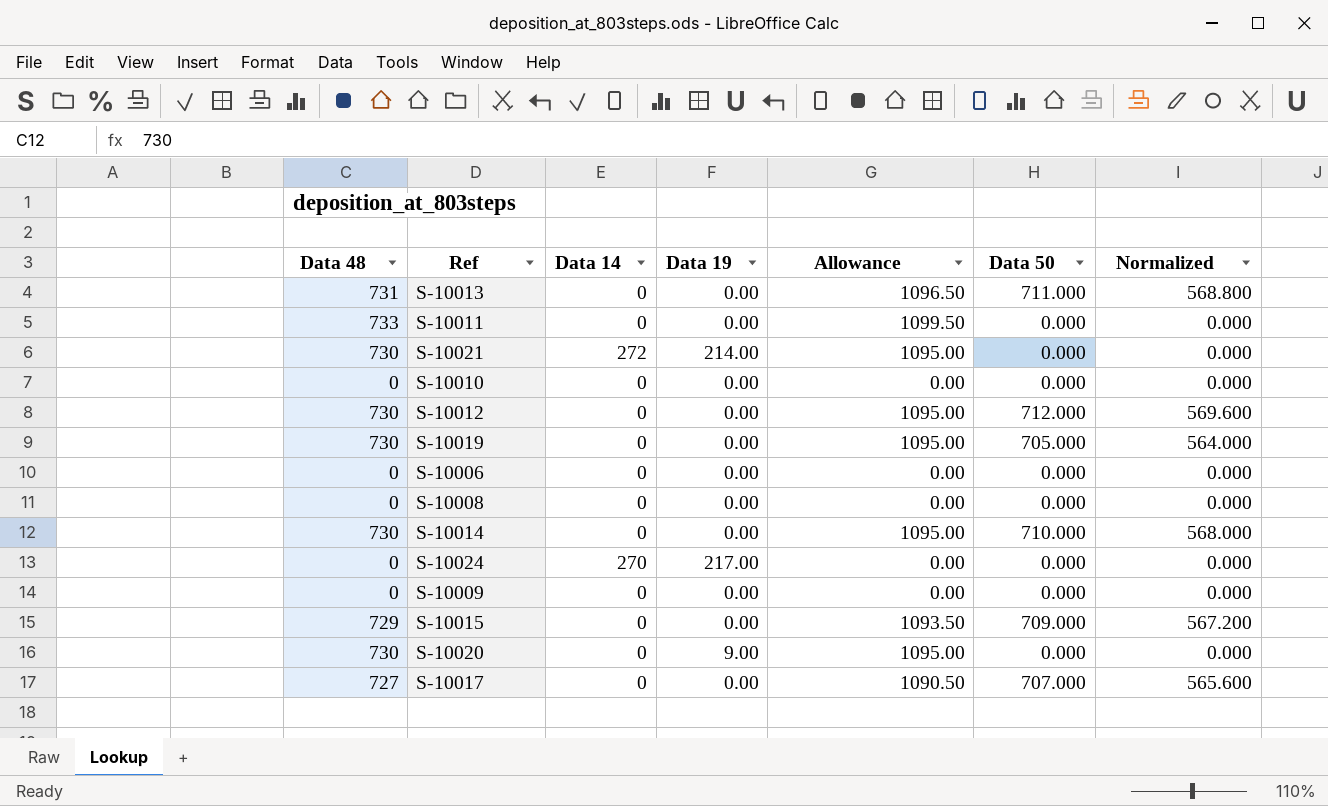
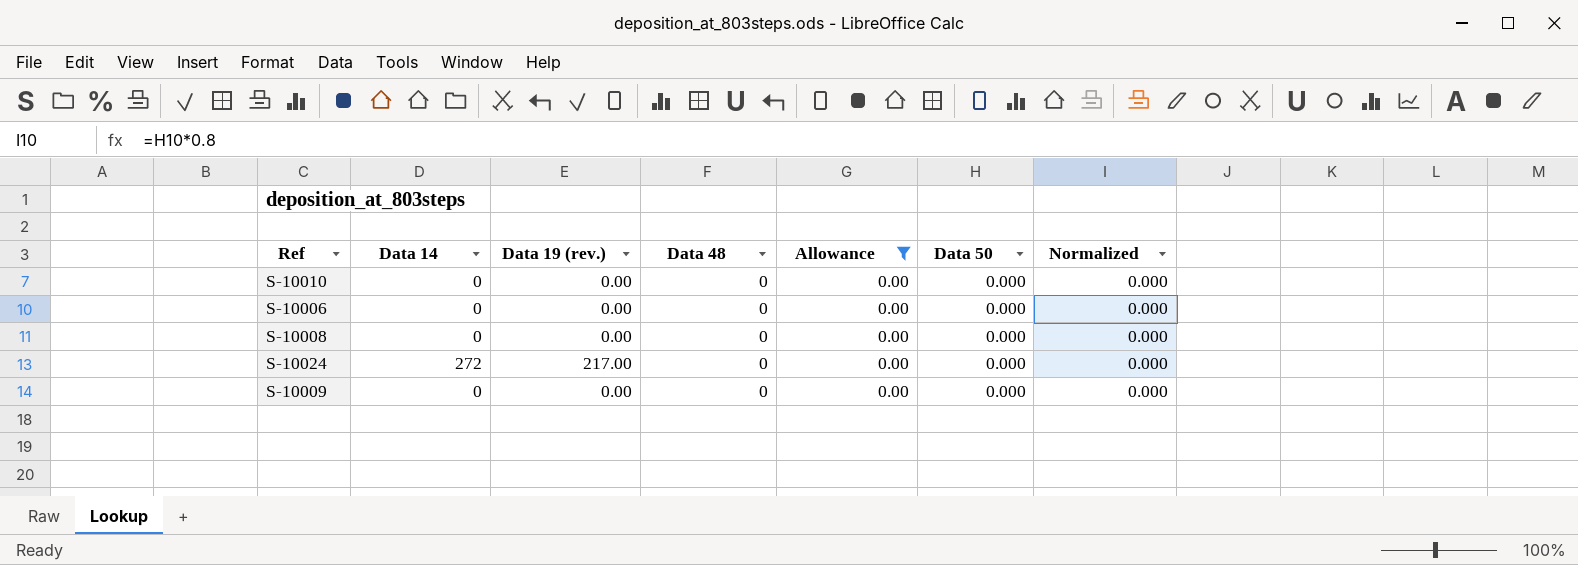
filter: none -> Allowance = 0.00
column name: Data 19 -> Data 19 (rev.)
column Data 48 | position: 1 -> 4
S-10024 | Data 14: 270 -> 272

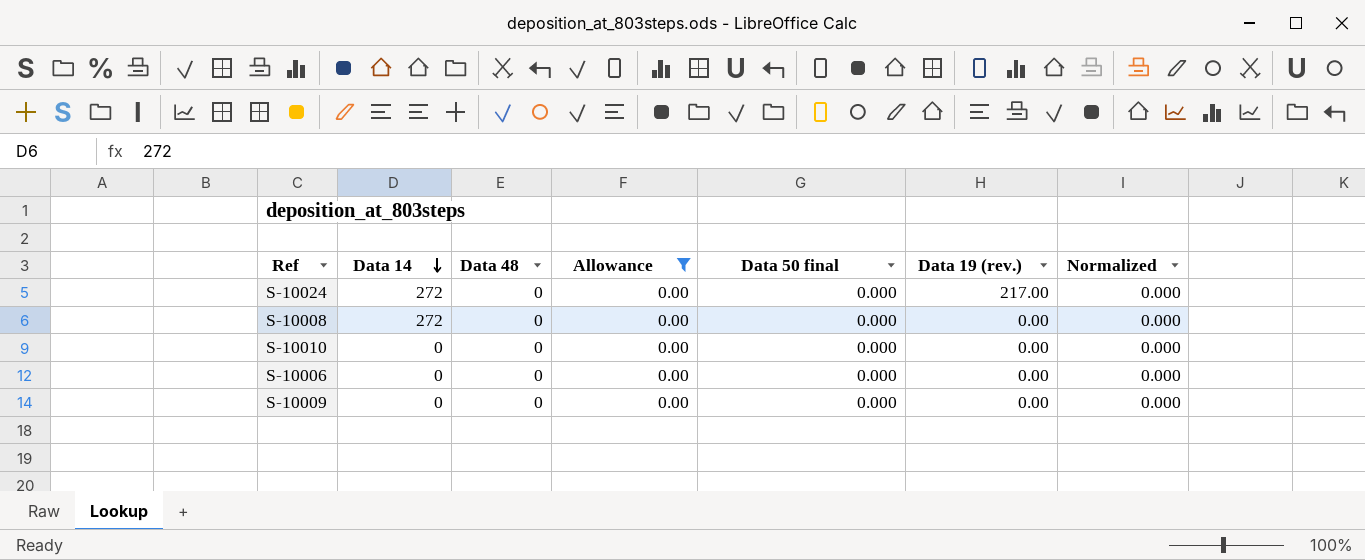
row order: none -> Data 14 descending
column name: Data 50 -> Data 50 final
column Data 19 (rev.) | position: 3 -> 6
S-10008 | Data 14: 0 -> 272

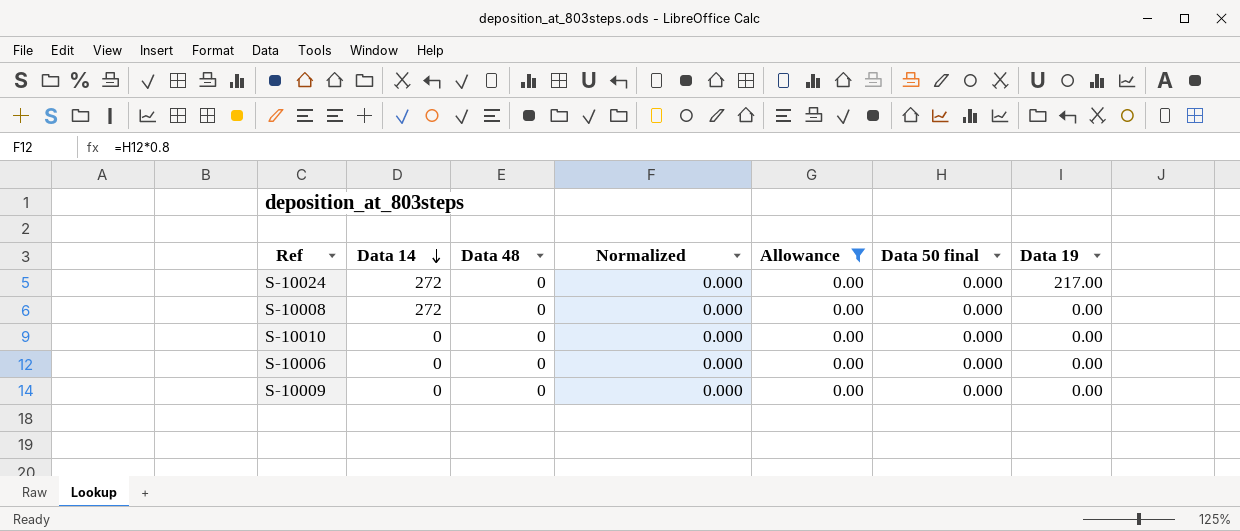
column Normalized | position: 7 -> 4
column name: Data 19 (rev.) -> Data 19

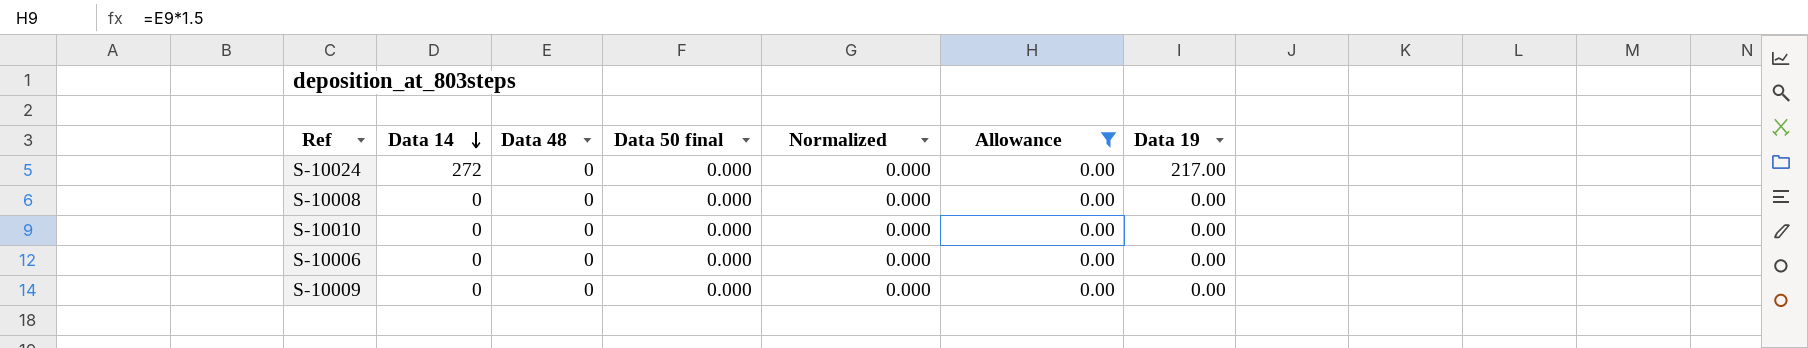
column Data 50 final | position: 6 -> 4
S-10008 | Data 14: 272 -> 0

